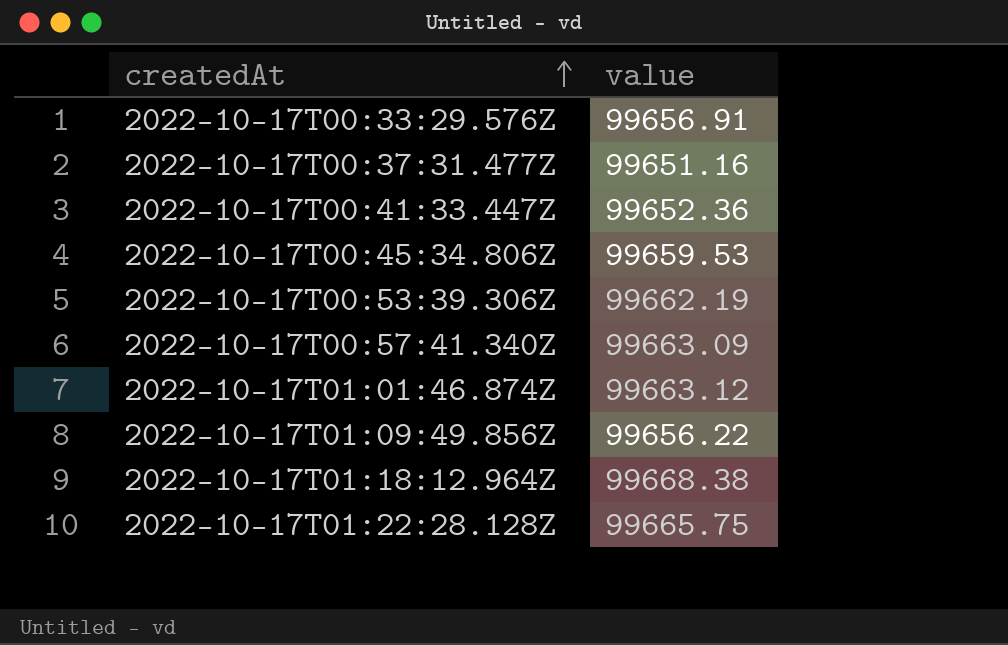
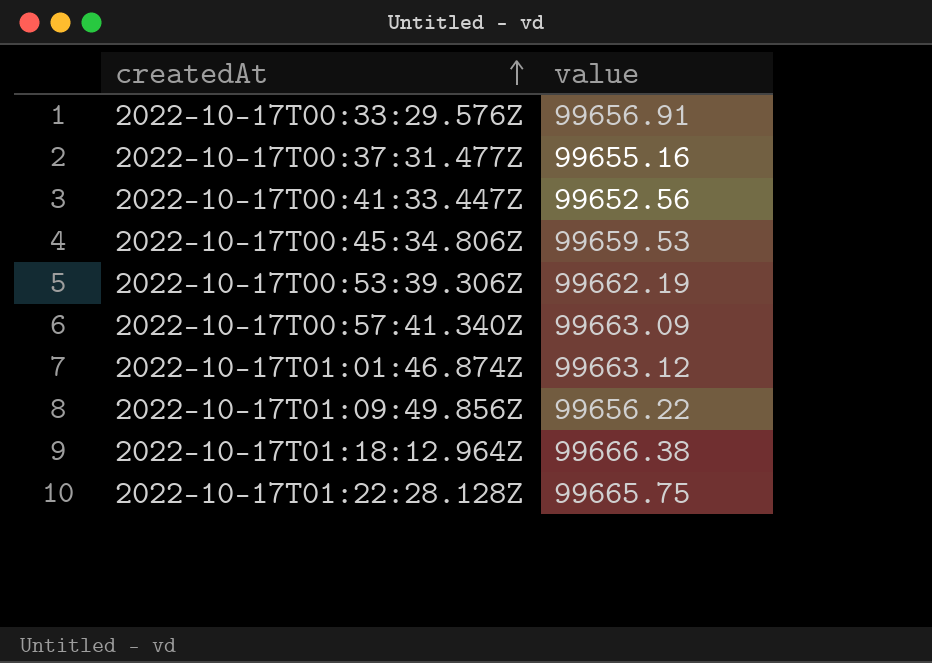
2022-10-17T00:37:31.477Z | value: 99651.16 -> 99655.16
2022-10-17T00:41:33.447Z | value: 99652.36 -> 99652.56
2022-10-17T01:18:12.964Z | value: 99668.38 -> 99666.38

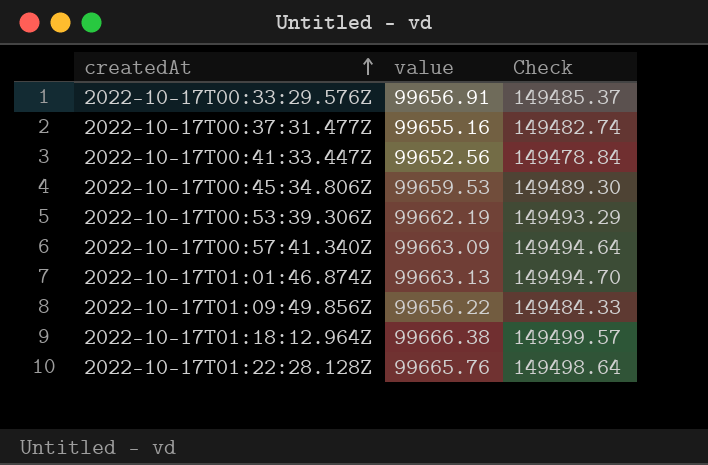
column Check | formula: none -> [value] * 1.5
2022-10-17T01:01:46.874Z | value: 99663.12 -> 99663.13
2022-10-17T01:22:28.128Z | value: 99665.75 -> 99665.76

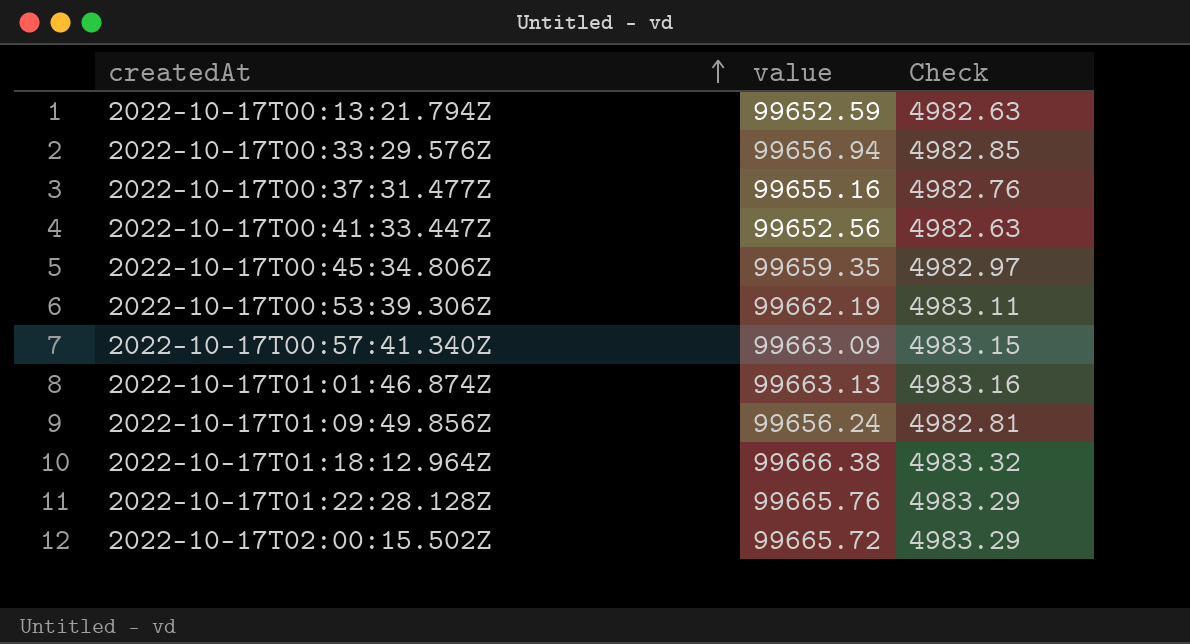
column Check | formula: [value] * 1.5 -> [value] * 0.05
row 2022-10-17T00:13:21.794Z: none -> 99652.59 | 4982.63
2022-10-17T00:33:29.576Z | value: 99656.91 -> 99656.94
2022-10-17T00:45:34.806Z | value: 99659.53 -> 99659.35
2022-10-17T01:09:49.856Z | value: 99656.22 -> 99656.24
row 2022-10-17T02:00:15.502Z: none -> 99665.72 | 4983.29

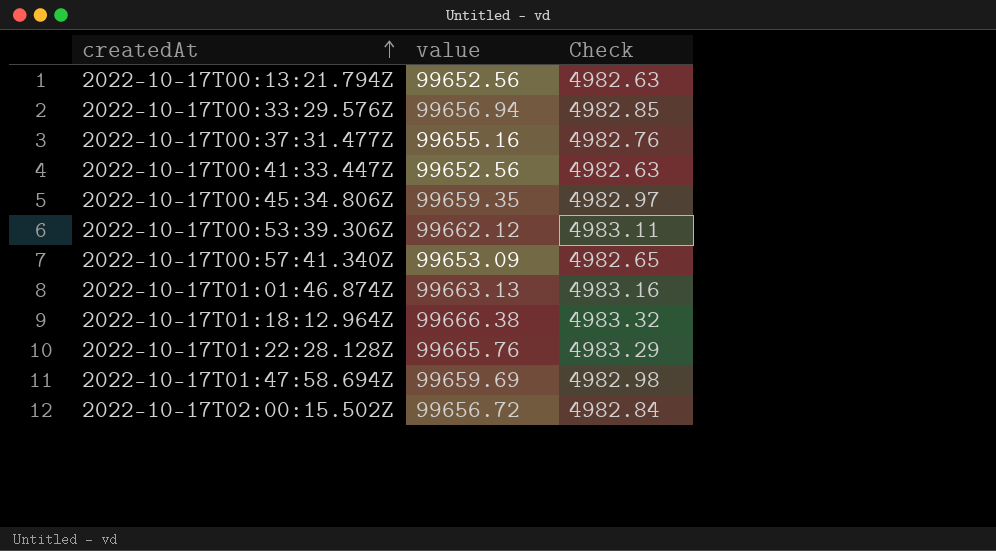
row 2022-10-17T01:09:49.856Z: 99656.24 | 4982.81 -> none
2022-10-17T00:13:21.794Z | value: 99652.59 -> 99652.56
2022-10-17T00:53:39.306Z | value: 99662.19 -> 99662.12
2022-10-17T00:57:41.340Z | value: 99663.09 -> 99653.09
2022-10-17T00:57:41.340Z | Check: 4983.15 -> 4982.65
row 2022-10-17T01:47:58.694Z: none -> 99659.69 | 4982.98
2022-10-17T02:00:15.502Z | value: 99665.72 -> 99656.72
2022-10-17T02:00:15.502Z | Check: 4983.29 -> 4982.84

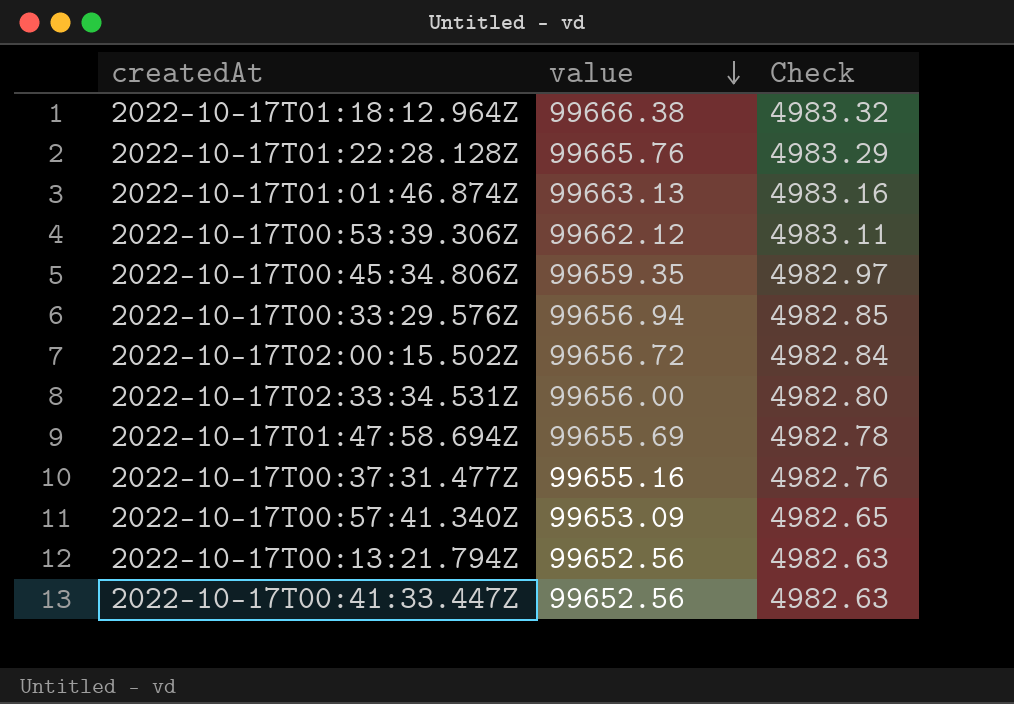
row order: createdAt ascending -> value descending
row 2022-10-17T02:33:34.531Z: none -> 99656.00 | 4982.80
2022-10-17T01:47:58.694Z | value: 99659.69 -> 99655.69
2022-10-17T01:47:58.694Z | Check: 4982.98 -> 4982.78

